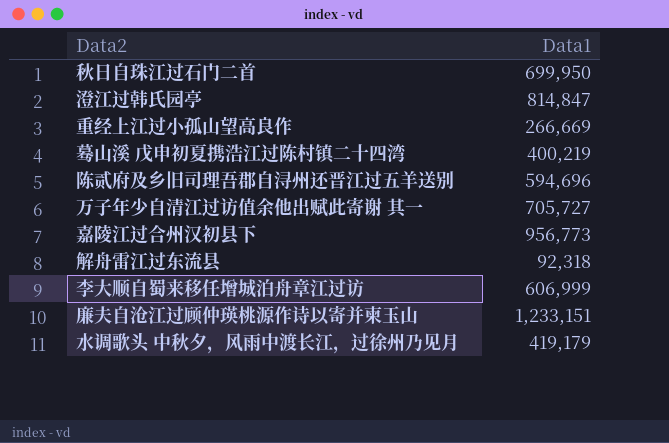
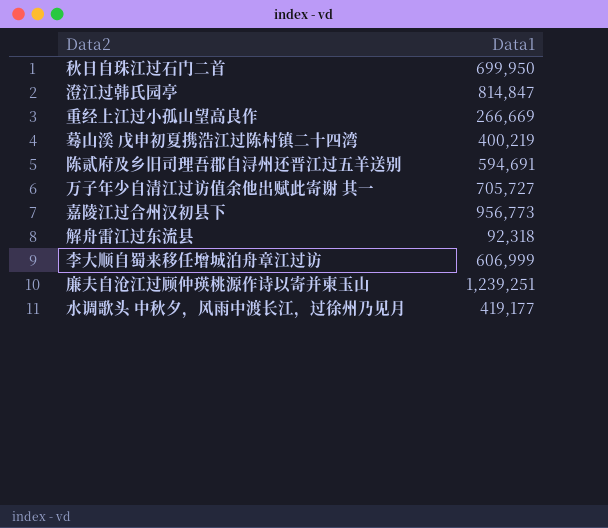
陈贰府及乡旧司理吾郡自浔州还晋江过五羊送别 | Data1: 594,696 -> 594,691
廉夫自沧江过顾仲瑛桃源作诗以寄并柬玉山 | Data1: 1,233,151 -> 1,239,251
水调歌头 中秋夕，风雨中渡长江，过徐州乃见月 | Data1: 419,179 -> 419,177

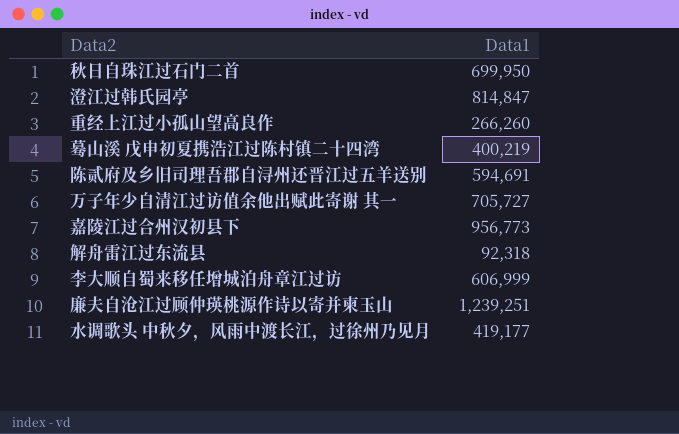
重经上江过小孤山望高良作 | Data1: 266,669 -> 266,260

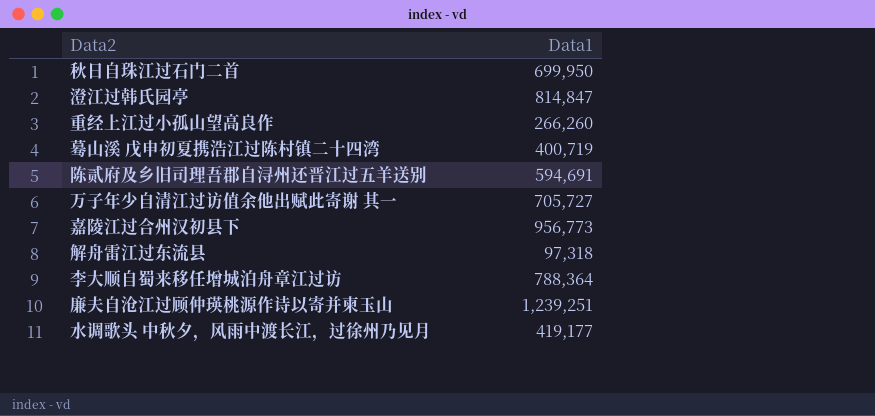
蓦山溪 戊申初夏携浩江过陈村镇二十四湾 | Data1: 400,219 -> 400,719
解舟雷江过东流县 | Data1: 92,318 -> 97,318
李大顺自蜀来移任增城泊舟章江过访 | Data1: 606,999 -> 788,364

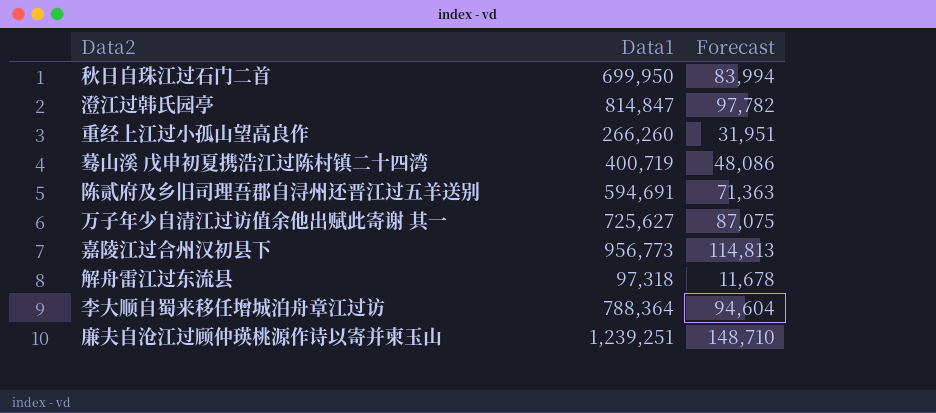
column Forecast | formula: none -> [Data1] * 0.12
row 水调歌头 中秋夕，风雨中渡长江，过徐州乃见月: 419,177 -> none
万子年少自清江过访值余他出赋此寄谢 其一 | Data1: 705,727 -> 725,627

